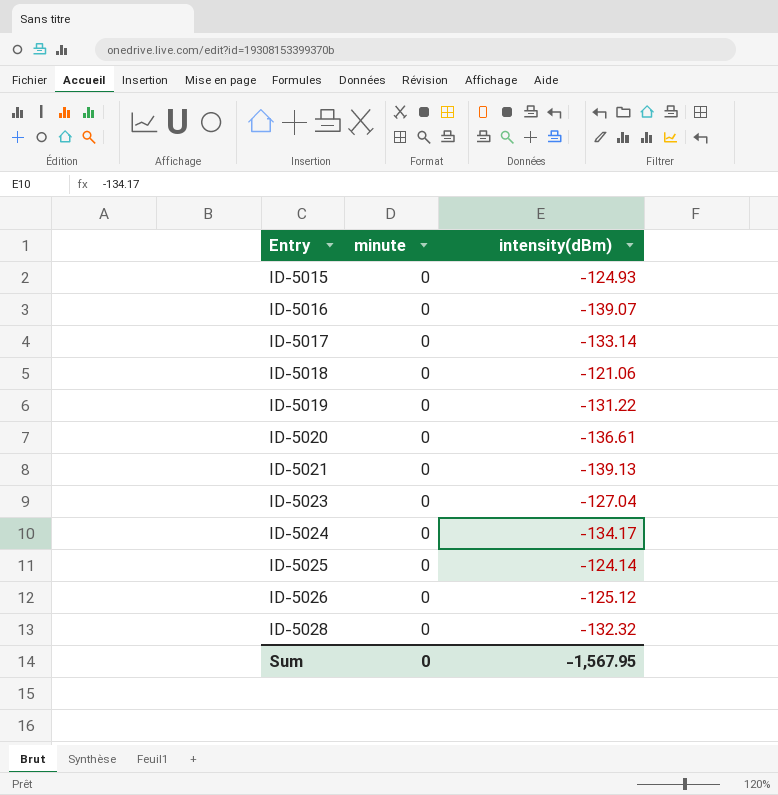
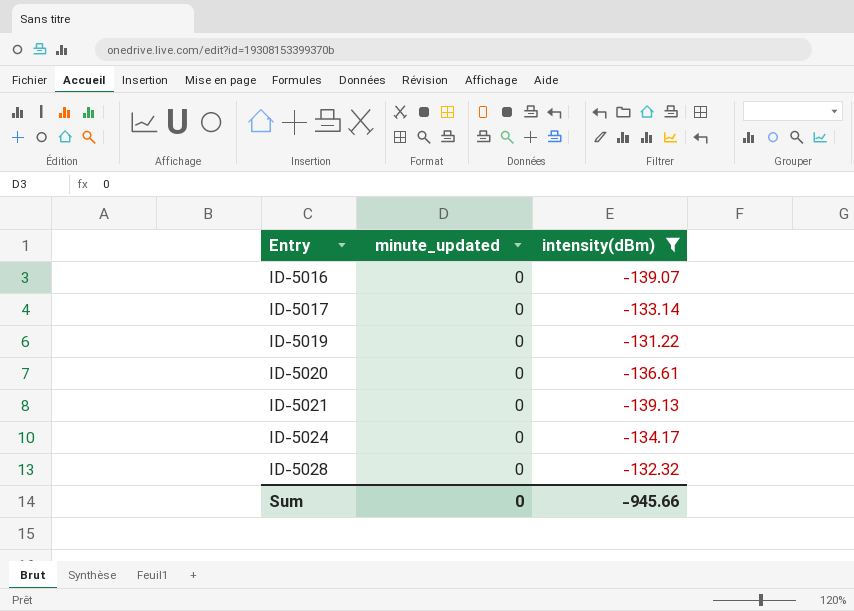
filter: none -> intensity(dBm) <= -131.22
column name: minute -> minute_updated
Sum | intensity(dBm): -1,567.95 -> -945.66

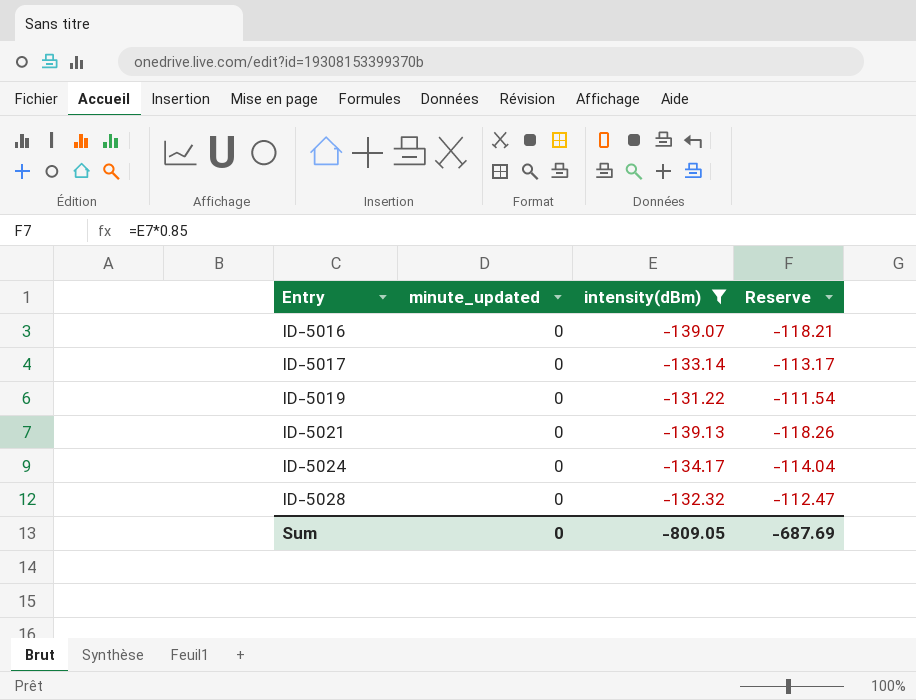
column Reserve | formula: none -> [intensity(dBm)] * 0.85
row ID-5020: 0 | -136.61 -> none
Sum | intensity(dBm): -945.66 -> -809.05

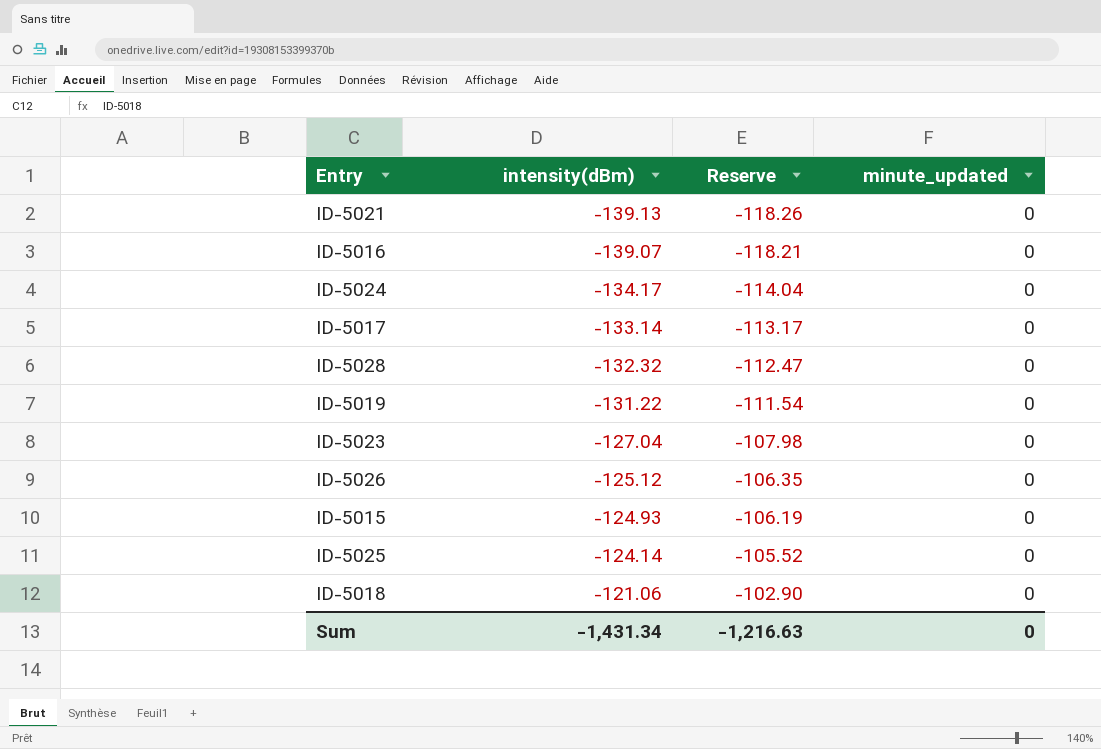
filter: intensity(dBm) <= -131.22 -> none
row order: Entry ascending -> intensity(dBm) ascending
column minute_updated | position: 2 -> 4
Sum | intensity(dBm): -809.05 -> -1,431.34
Sum | Reserve: -687.69 -> -1,216.63

